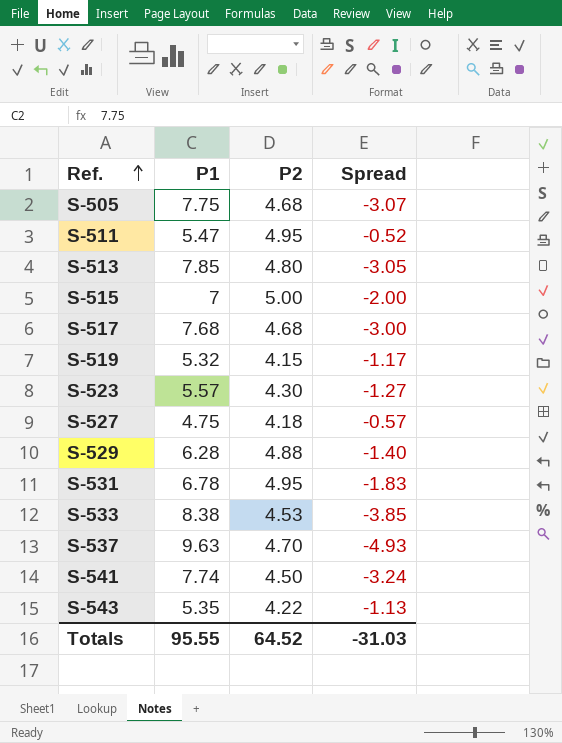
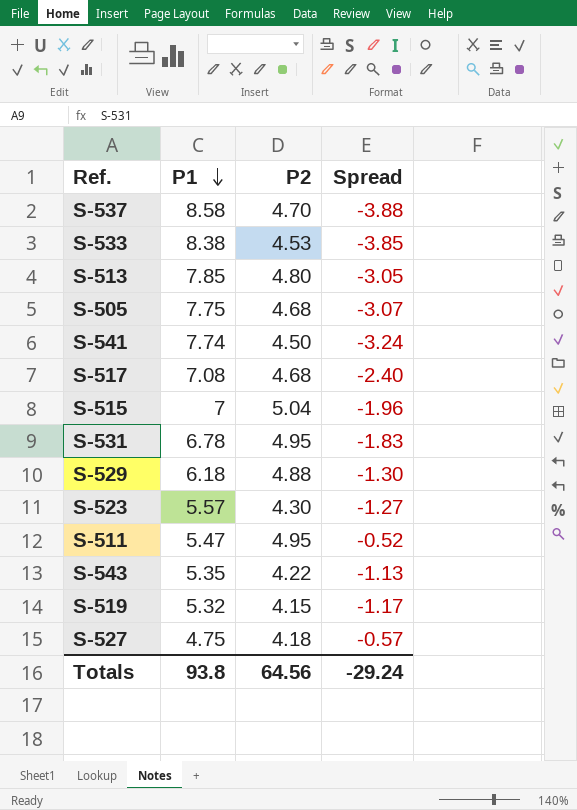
row order: Ref. ascending -> P1 descending
S-537 | P1: 9.63 -> 8.58
S-537 | Spread: -4.93 -> -3.88
S-517 | P1: 7.68 -> 7.08
S-517 | Spread: -3.00 -> -2.40
S-515 | P2: 5.00 -> 5.04
S-515 | Spread: -2.00 -> -1.96
S-529 | P1: 6.28 -> 6.18
S-529 | Spread: -1.40 -> -1.30
Totals | P1: 95.55 -> 93.8
Totals | P2: 64.52 -> 64.56
Totals | Spread: -31.03 -> -29.24

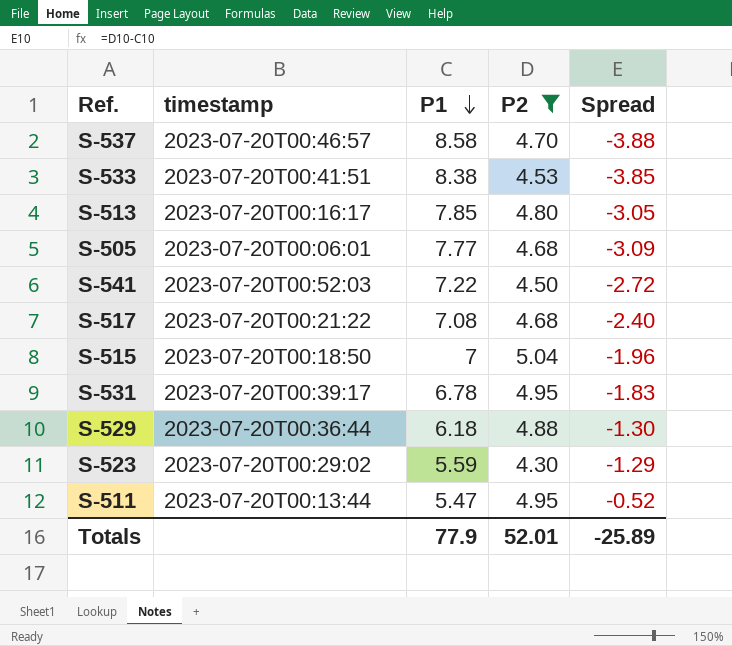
filter: none -> P2 >= 4.30
column timestamp | position: none -> 2
S-505 | P1: 7.75 -> 7.77
S-505 | Spread: -3.07 -> -3.09
S-541 | P1: 7.74 -> 7.22
S-541 | Spread: -3.24 -> -2.72
S-523 | P1: 5.57 -> 5.59
S-523 | Spread: -1.27 -> -1.29
Totals | P1: 93.8 -> 77.9
Totals | P2: 64.56 -> 52.01
Totals | Spread: -29.24 -> -25.89

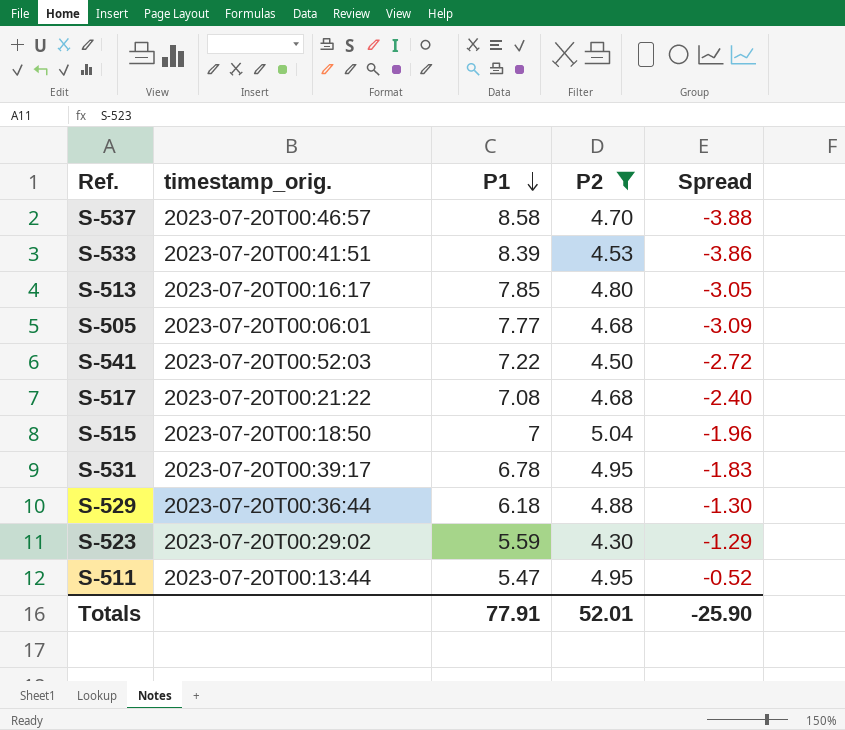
column name: timestamp -> timestamp_orig.
S-533 | P1: 8.38 -> 8.39
S-533 | Spread: -3.85 -> -3.86
Totals | P1: 77.9 -> 77.91
Totals | Spread: -25.89 -> -25.90

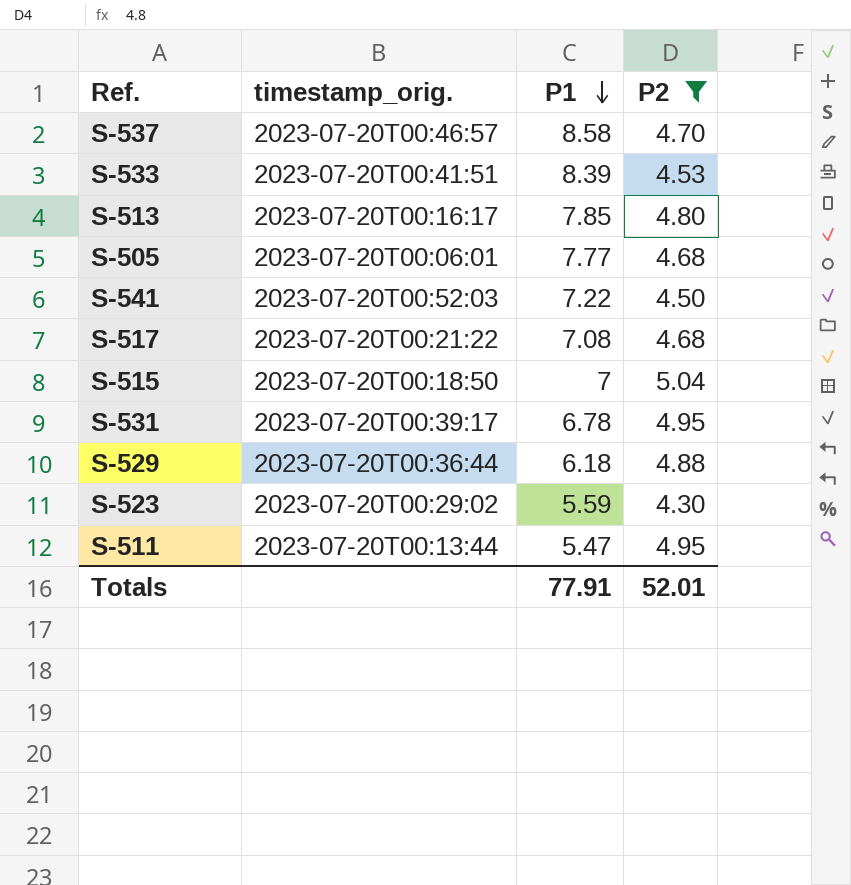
column Spread | formula: [P2] - [P1] -> none

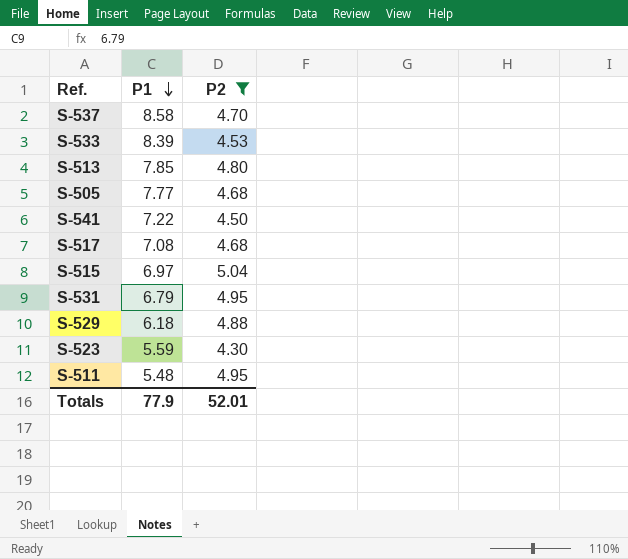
column timestamp_orig. | position: 2 -> none
S-515 | P1: 7 -> 6.97
S-531 | P1: 6.78 -> 6.79
S-511 | P1: 5.47 -> 5.48
Totals | P1: 77.91 -> 77.9

